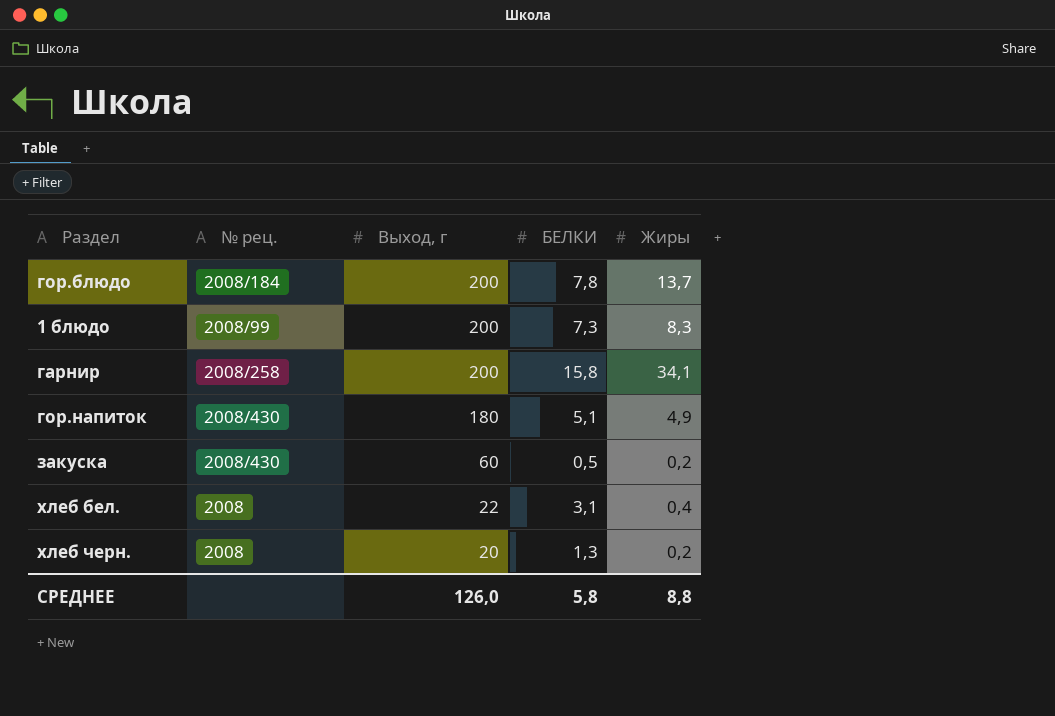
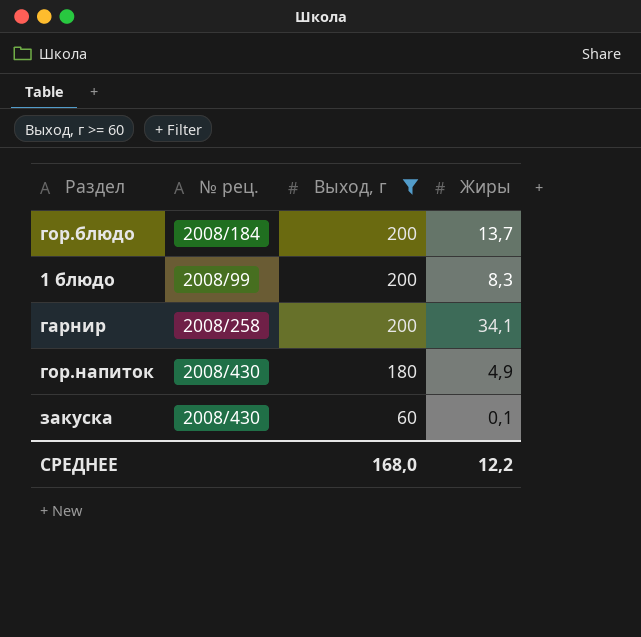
filter: none -> Выход, г >= 60
column БЕЛКИ | position: 4 -> none
закуска | Жиры: 0,2 -> 0,1
СРЕДНЕЕ | Выход, г: 126,0 -> 168,0
СРЕДНЕЕ | Жиры: 8,8 -> 12,2

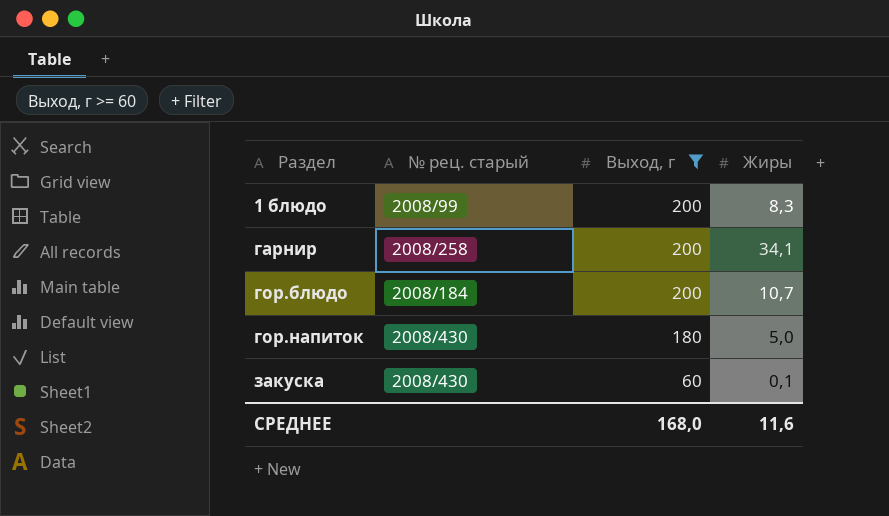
row order: Выход, г descending -> Раздел ascending
column name: № рец. -> № рец. старый
гор.блюдо | Жиры: 13,7 -> 10,7
гор.напиток | Жиры: 4,9 -> 5,0
СРЕДНЕЕ | Жиры: 12,2 -> 11,6

